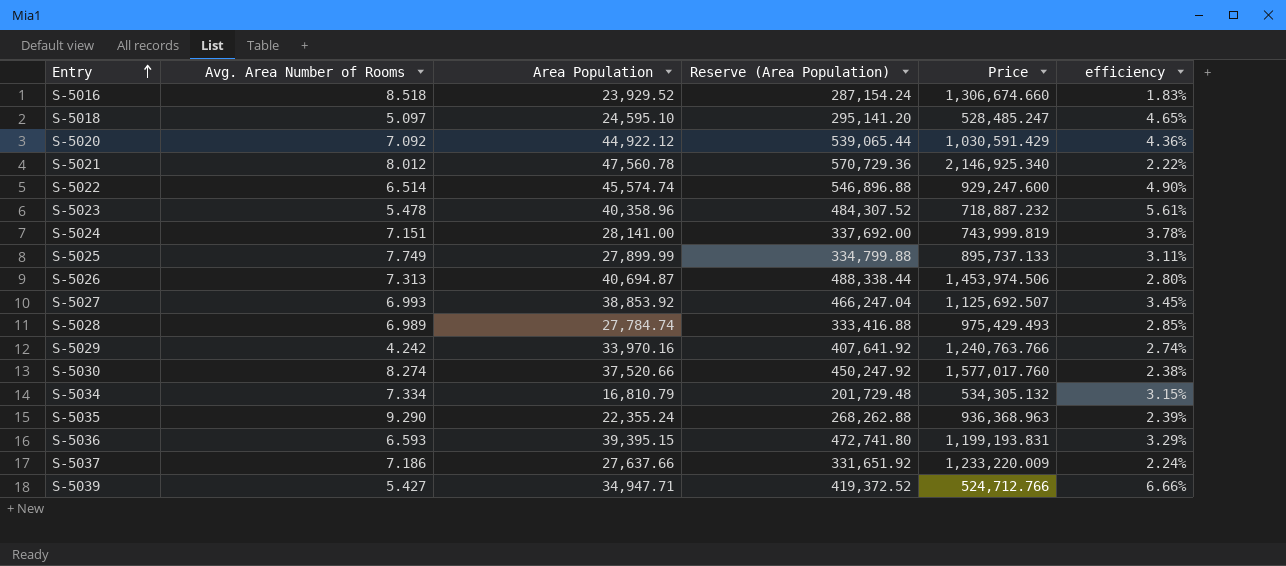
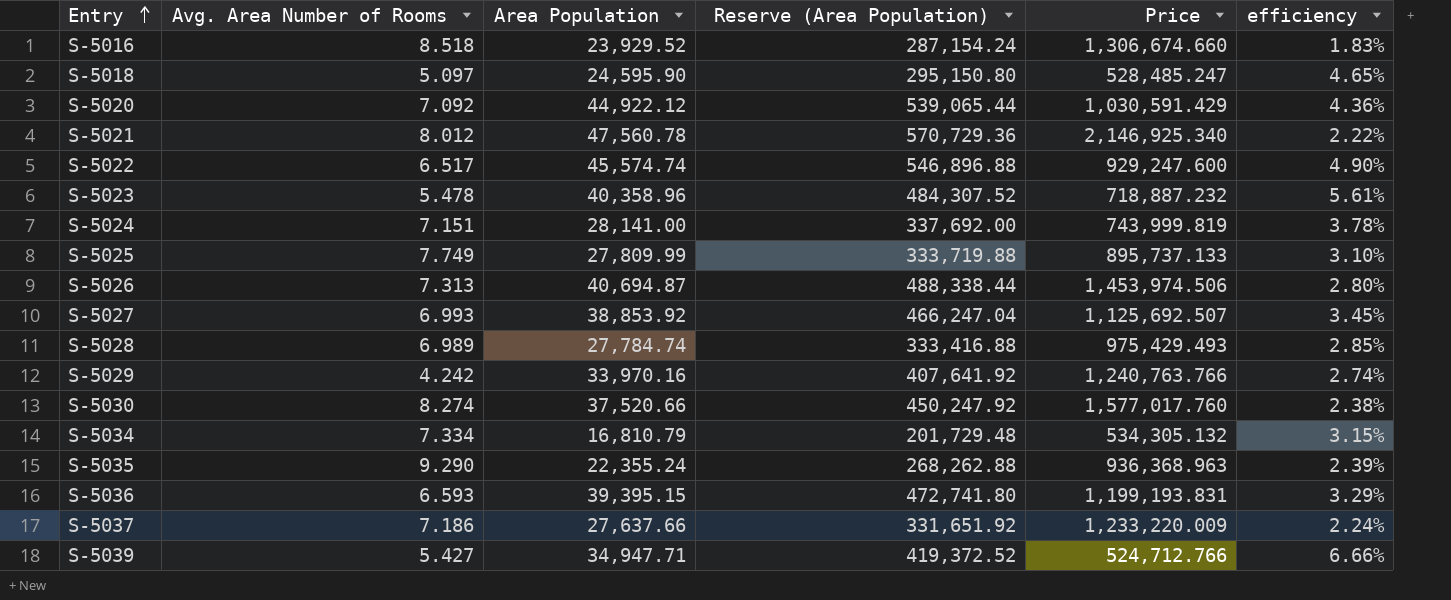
S-5018 | Area Population: 24,595.10 -> 24,595.90
S-5018 | Reserve (Area Population): 295,141.20 -> 295,150.80
S-5022 | Avg. Area Number of Rooms: 6.514 -> 6.517
S-5025 | Area Population: 27,899.99 -> 27,809.99
S-5025 | Reserve (Area Population): 334,799.88 -> 333,719.88
S-5025 | efficiency: 3.11% -> 3.10%

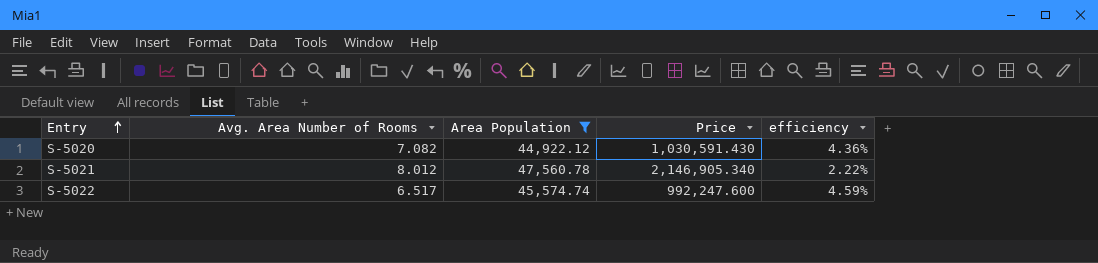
filter: none -> Area Population >= 44,922.12
column Reserve (Area Population) | formula: [Area Population] * 12 -> none
S-5020 | Avg. Area Number of Rooms: 7.092 -> 7.082
S-5020 | Price: 1,030,591.429 -> 1,030,591.430
S-5021 | Price: 2,146,925.340 -> 2,146,905.340
S-5022 | Price: 929,247.600 -> 992,247.600
S-5022 | efficiency: 4.90% -> 4.59%

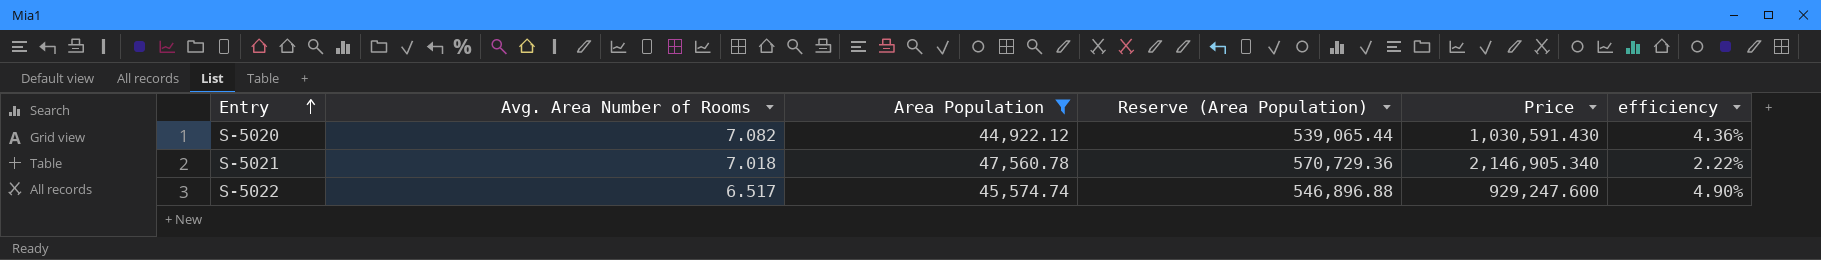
column Reserve (Area Population) | formula: none -> [Area Population] * 12
S-5021 | Avg. Area Number of Rooms: 8.012 -> 7.018
S-5022 | Price: 992,247.600 -> 929,247.600
S-5022 | efficiency: 4.59% -> 4.90%

